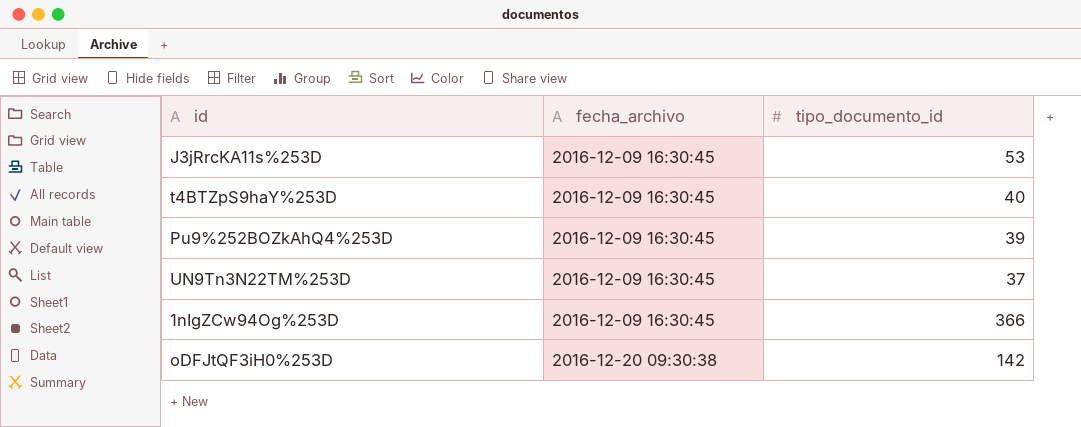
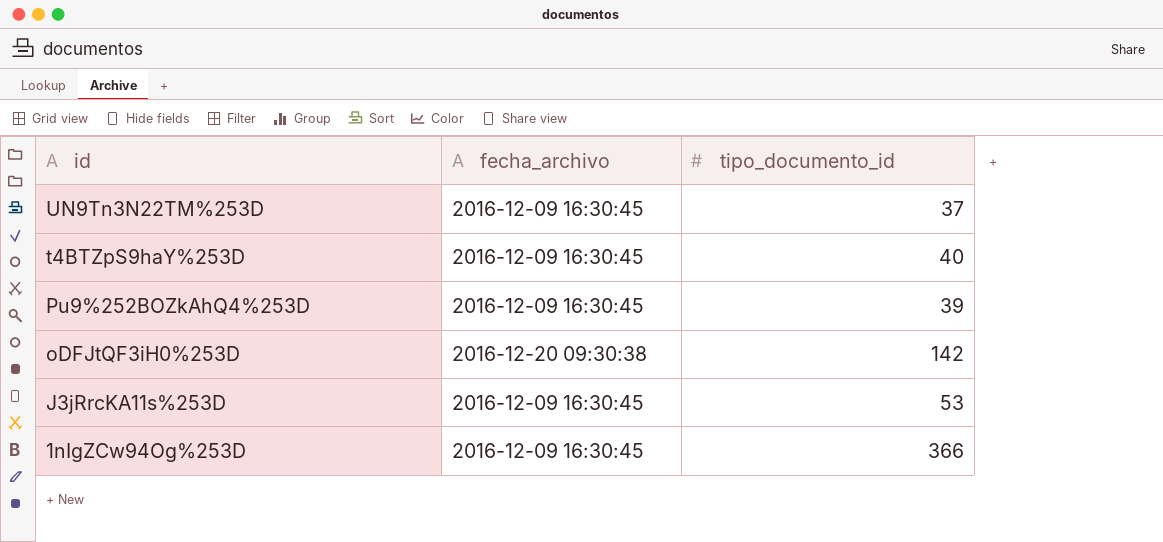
row order: fecha_archivo ascending -> id descending

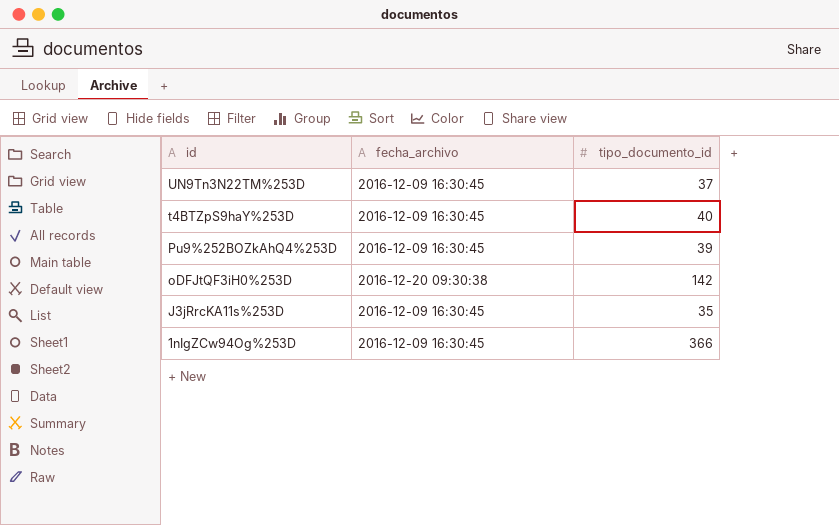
J3jRrcKA11s%253D | tipo_documento_id: 53 -> 35

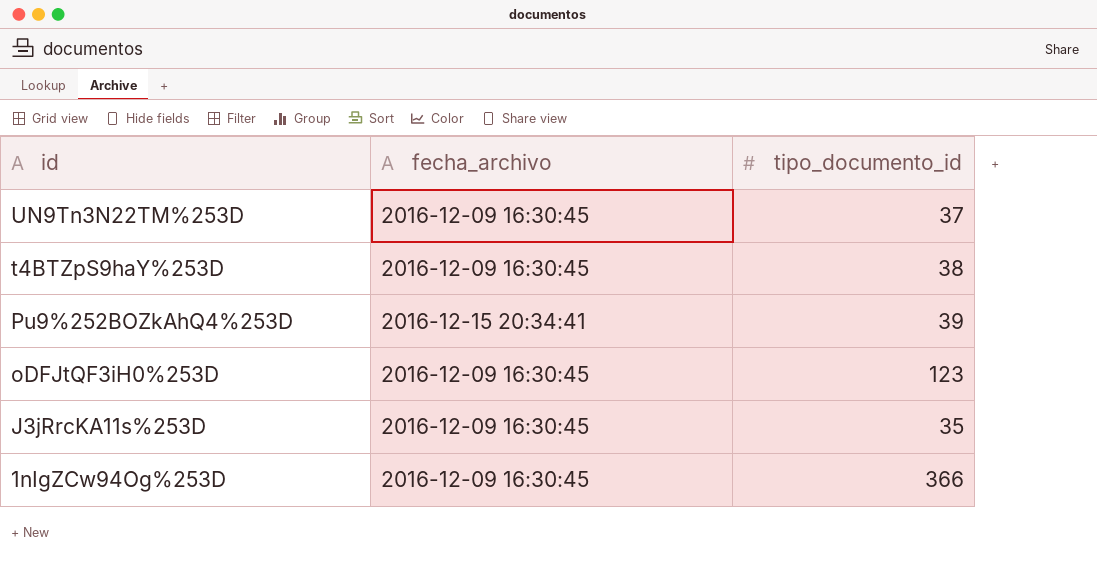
t4BTZpS9haY%253D | tipo_documento_id: 40 -> 38
Pu9%252BOZkAhQ4%253D | fecha_archivo: 2016-12-09 16:30:45 -> 2016-12-15 20:34:41
oDFJtQF3iH0%253D | fecha_archivo: 2016-12-20 09:30:38 -> 2016-12-09 16:30:45
oDFJtQF3iH0%253D | tipo_documento_id: 142 -> 123

